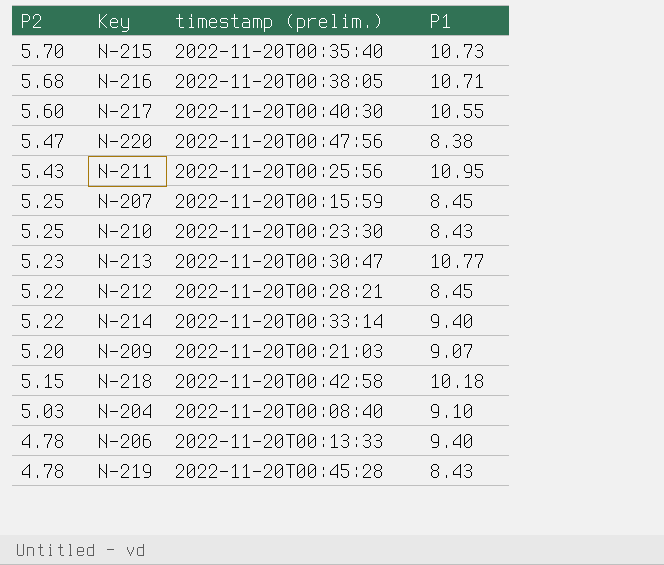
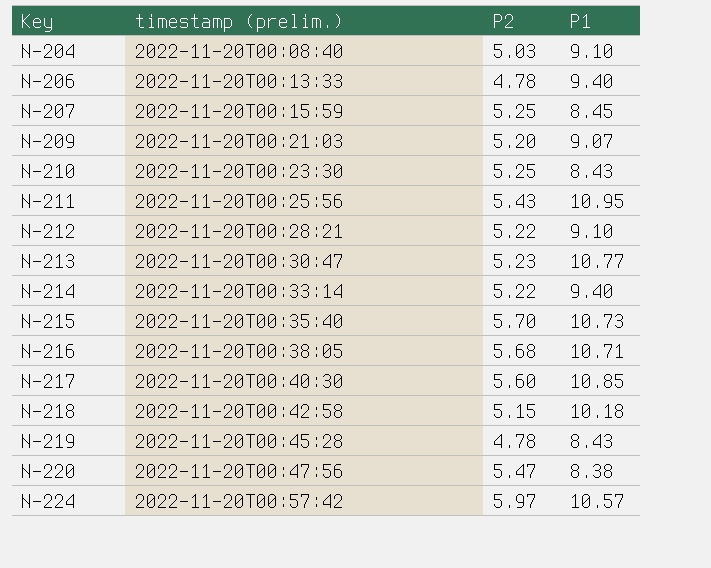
row order: P2 descending -> Key ascending
column P2 | position: 1 -> 3
N-212 | P1: 8.45 -> 9.10
N-217 | P1: 10.55 -> 10.85
row N-224: none -> 2022-11-20T00:57:42 | 5.97 | 10.57

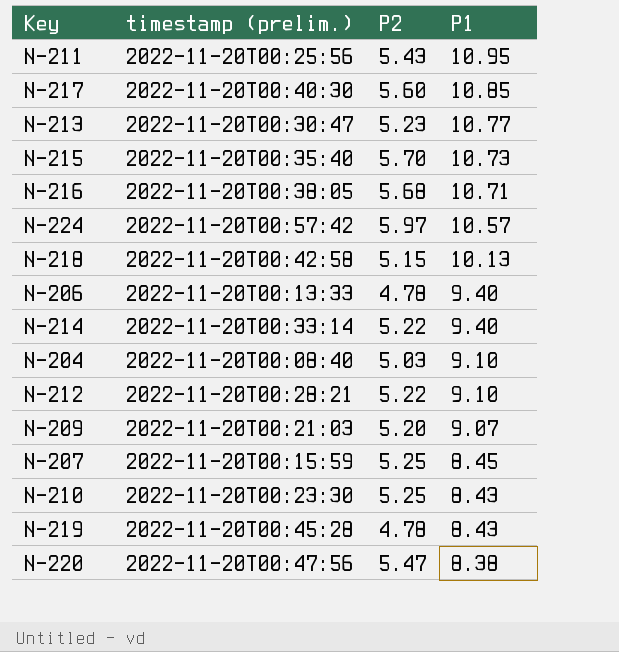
row order: Key ascending -> P1 descending
N-218 | P1: 10.18 -> 10.13

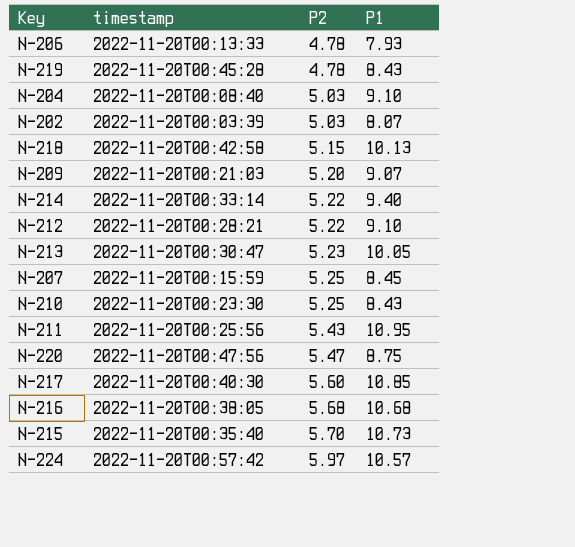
row order: P1 descending -> P2 ascending
column name: timestamp (prelim.) -> timestamp
N-206 | P1: 9.40 -> 7.93
row N-202: none -> 2022-11-20T00:03:39 | 5.03 | 8.07
N-213 | P1: 10.77 -> 10.05
N-220 | P1: 8.38 -> 8.75
N-216 | P1: 10.71 -> 10.68

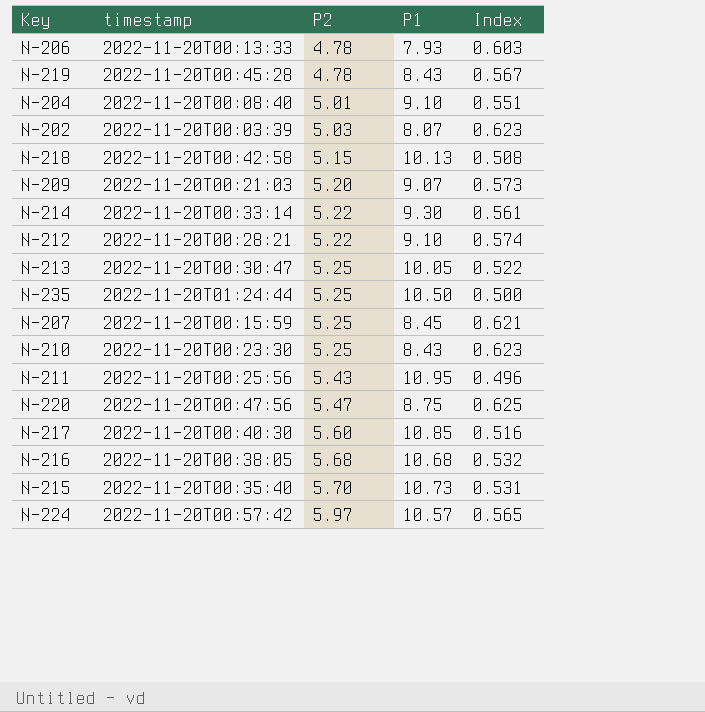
column Index | formula: none -> [P2] / [P1]
N-204 | P2: 5.03 -> 5.01
N-214 | P1: 9.40 -> 9.30
N-213 | P2: 5.23 -> 5.25
row N-235: none -> 2022-11-20T01:24:44 | 5.25 | 10.50 | 0.500

